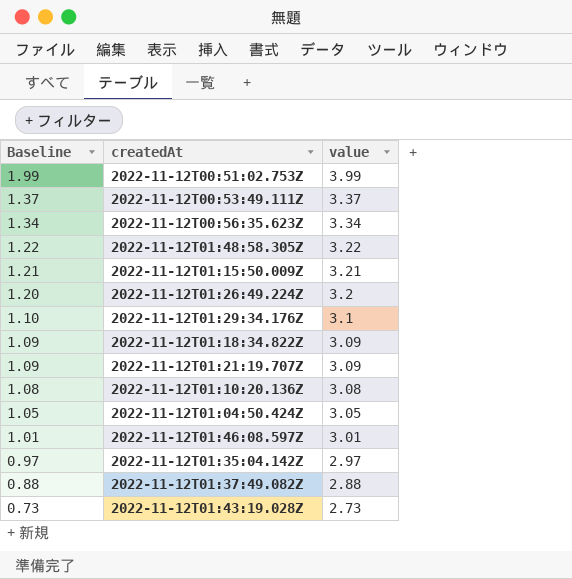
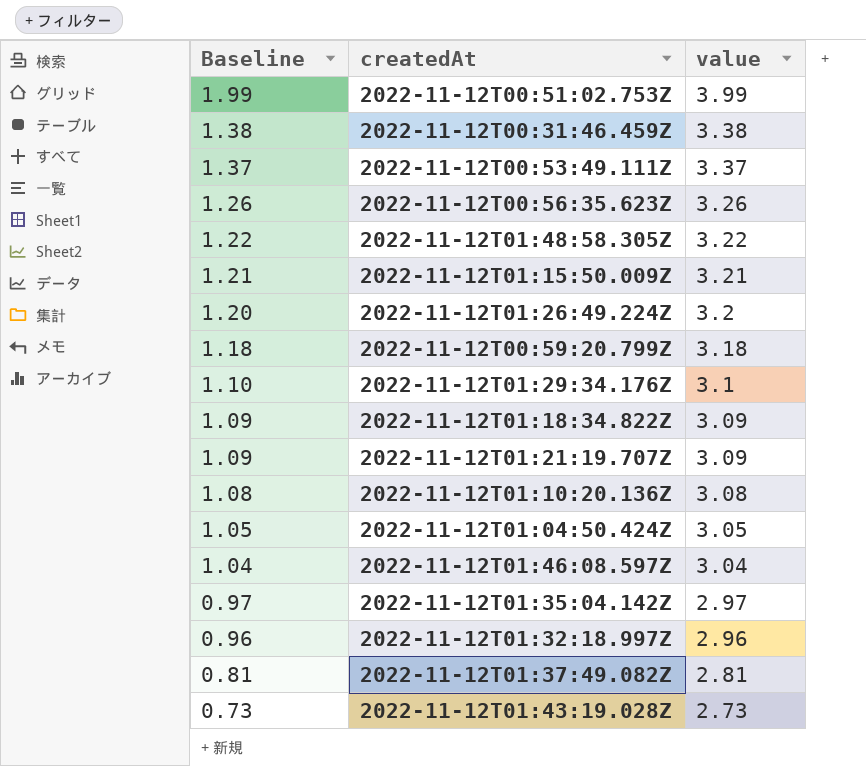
row 2022-11-12T00:31:46.459Z: none -> 1.38 | 3.38
2022-11-12T00:56:35.623Z | Baseline: 1.34 -> 1.26
2022-11-12T00:56:35.623Z | value: 3.34 -> 3.26
row 2022-11-12T00:59:20.799Z: none -> 1.18 | 3.18
2022-11-12T01:46:08.597Z | Baseline: 1.01 -> 1.04
2022-11-12T01:46:08.597Z | value: 3.01 -> 3.04
row 2022-11-12T01:32:18.997Z: none -> 0.96 | 2.96
2022-11-12T01:37:49.082Z | Baseline: 0.88 -> 0.81
2022-11-12T01:37:49.082Z | value: 2.88 -> 2.81

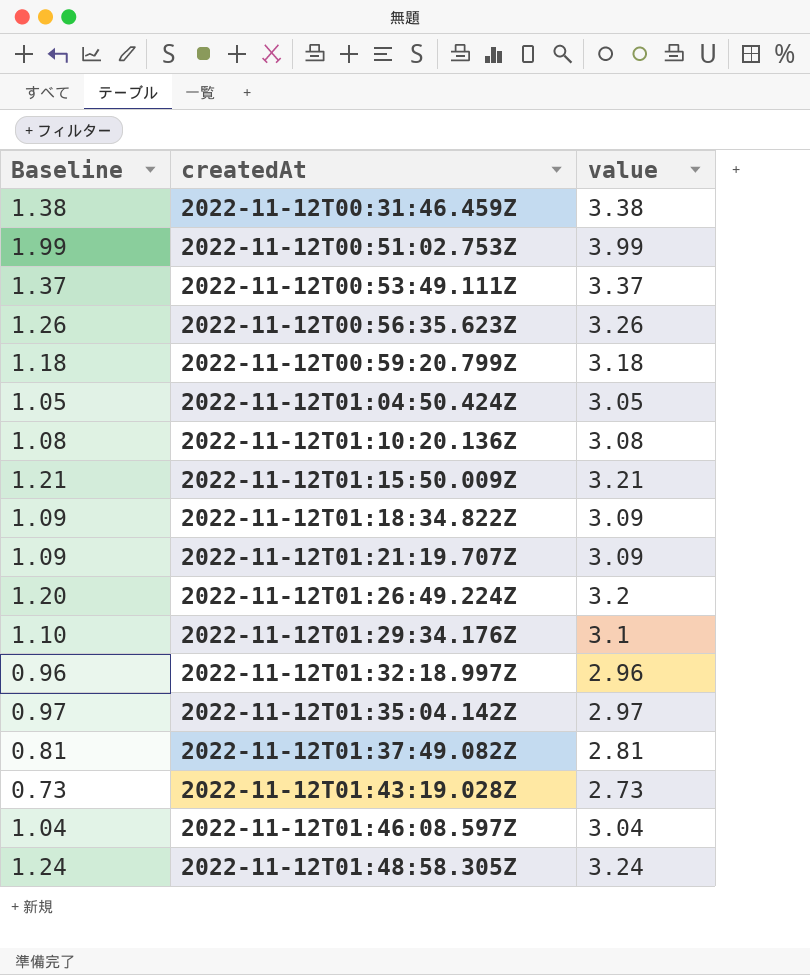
row order: Baseline descending -> createdAt ascending
2022-11-12T01:48:58.305Z | Baseline: 1.22 -> 1.24
2022-11-12T01:48:58.305Z | value: 3.22 -> 3.24

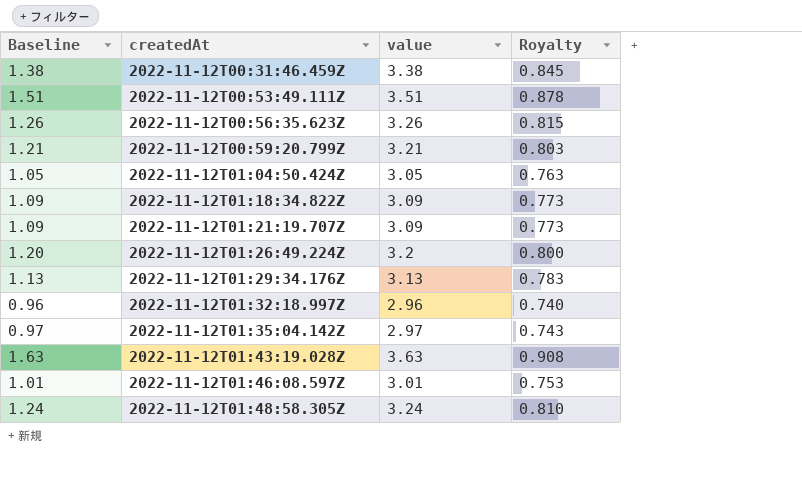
column Royalty | formula: none -> [value] * 0.25
row 2022-11-12T00:51:02.753Z: 1.99 | 3.99 -> none
row 2022-11-12T01:10:20.136Z: 1.08 | 3.08 -> none
row 2022-11-12T01:15:50.009Z: 1.21 | 3.21 -> none
row 2022-11-12T01:37:49.082Z: 0.81 | 2.81 -> none
2022-11-12T00:53:49.111Z | Baseline: 1.37 -> 1.51
2022-11-12T00:53:49.111Z | value: 3.37 -> 3.51
2022-11-12T00:59:20.799Z | Baseline: 1.18 -> 1.21
2022-11-12T00:59:20.799Z | value: 3.18 -> 3.21
2022-11-12T01:29:34.176Z | Baseline: 1.10 -> 1.13
2022-11-12T01:29:34.176Z | value: 3.1 -> 3.13
2022-11-12T01:43:19.028Z | Baseline: 0.73 -> 1.63
2022-11-12T01:43:19.028Z | value: 2.73 -> 3.63
2022-11-12T01:46:08.597Z | Baseline: 1.04 -> 1.01
2022-11-12T01:46:08.597Z | value: 3.04 -> 3.01

